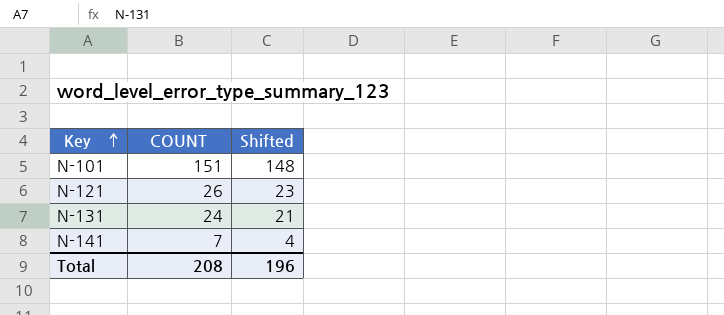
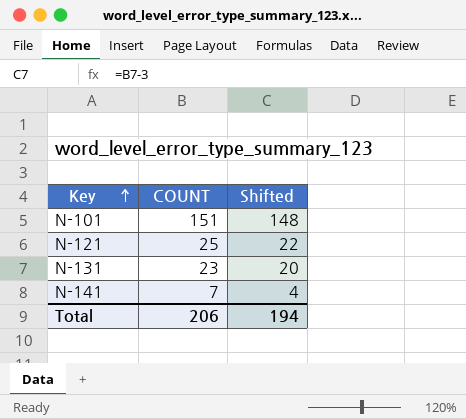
N-121 | COUNT: 26 -> 25
N-121 | Shifted: 23 -> 22
N-131 | COUNT: 24 -> 23
N-131 | Shifted: 21 -> 20
Total | COUNT: 208 -> 206
Total | Shifted: 196 -> 194

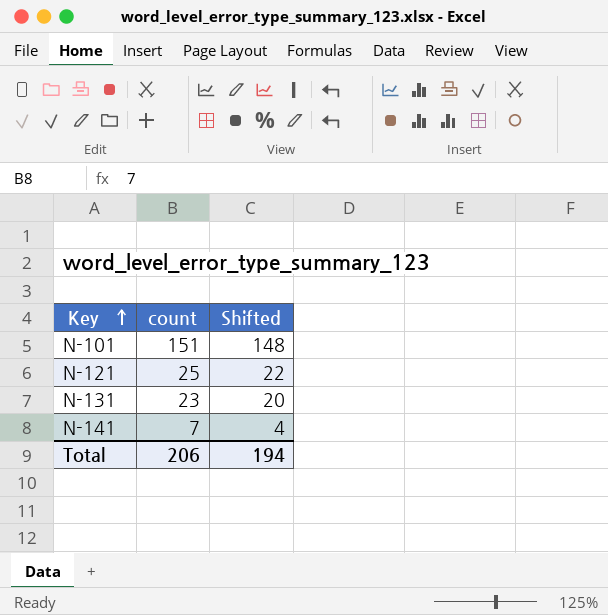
column name: COUNT -> count

